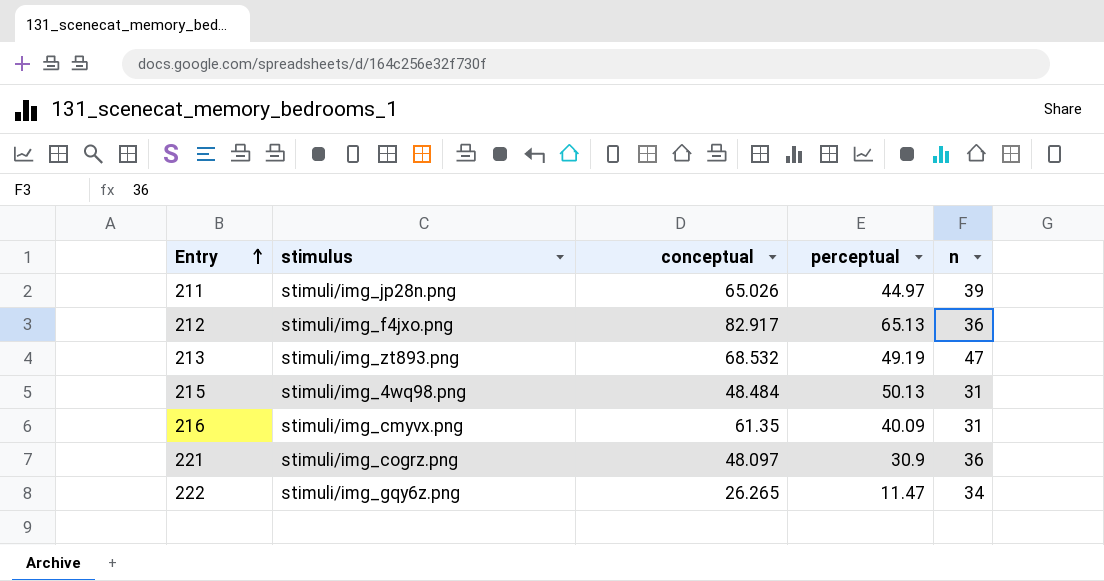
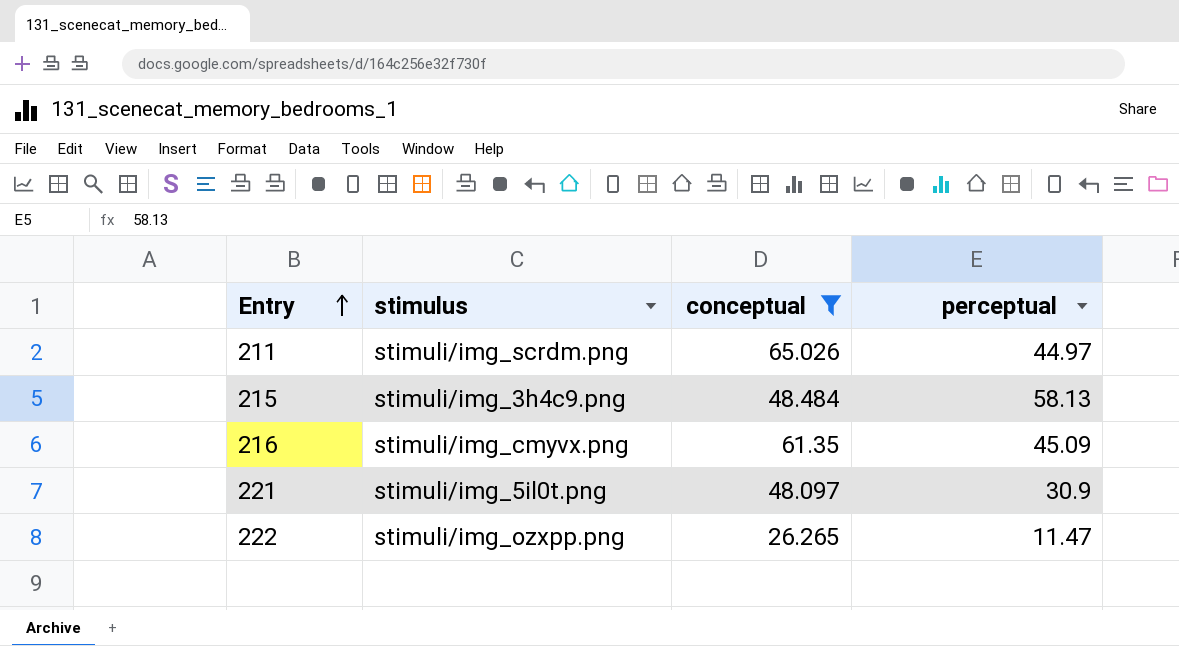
filter: none -> conceptual <= 65.026
column n | position: 5 -> none
211 | stimulus: stimuli/img_jp28n.png -> stimuli/img_scrdm.png
215 | stimulus: stimuli/img_4wq98.png -> stimuli/img_3h4c9.png
215 | perceptual: 50.13 -> 58.13
216 | perceptual: 40.09 -> 45.09
221 | stimulus: stimuli/img_cogrz.png -> stimuli/img_5il0t.png
222 | stimulus: stimuli/img_gqy6z.png -> stimuli/img_ozxpp.png

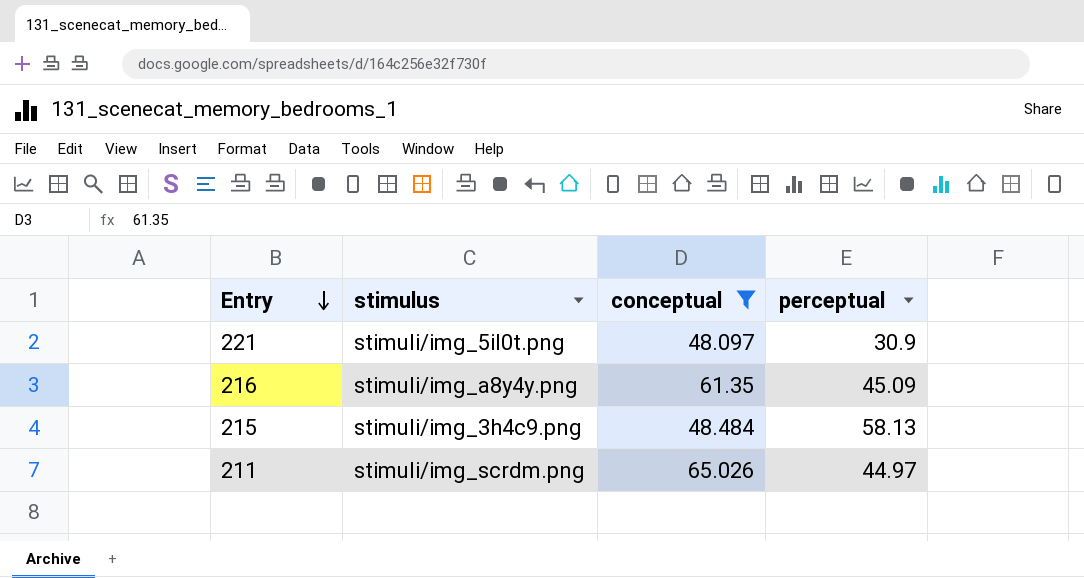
row order: Entry ascending -> Entry descending
row 222: stimuli/img_ozxpp.png | 26.265 | 11.47 -> none
216 | stimulus: stimuli/img_cmyvx.png -> stimuli/img_a8y4y.png

